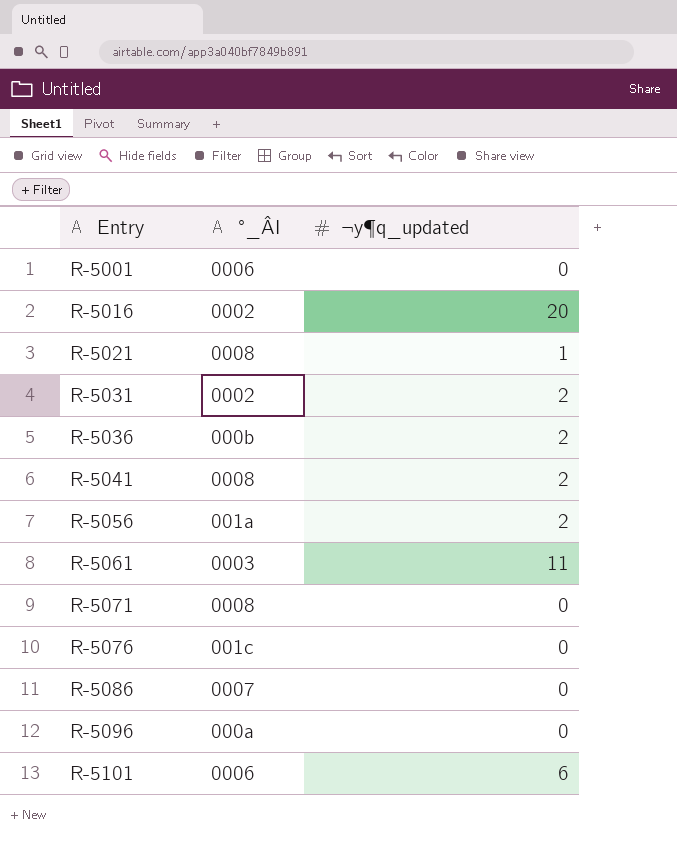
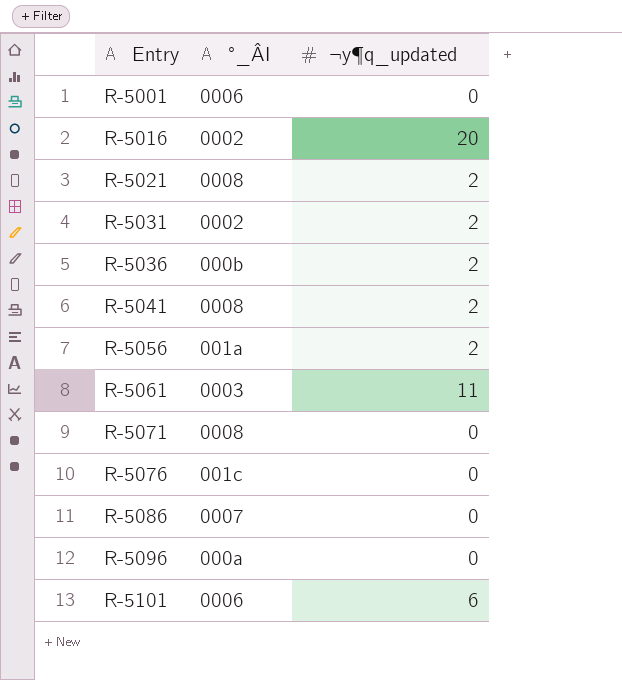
R-5021 | ¬y¶q_updated: 1 -> 2

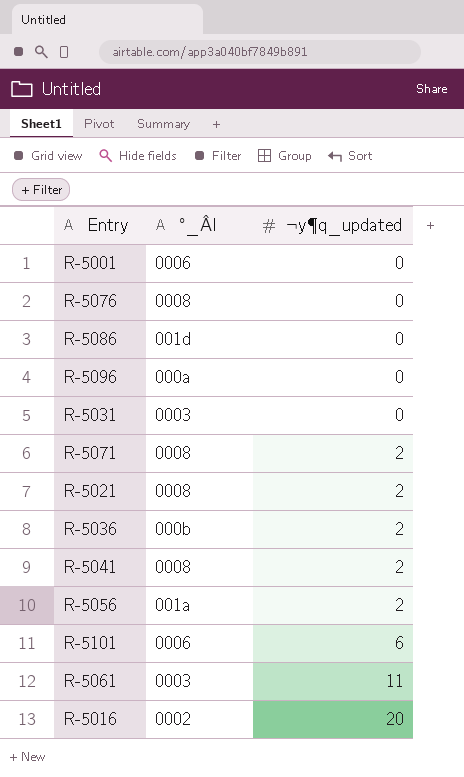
row order: Entry ascending -> ¬y¶q_updated ascending
R-5076 | °_ÂI: 001c -> 0008
R-5086 | °_ÂI: 0007 -> 001d
R-5031 | °_ÂI: 0002 -> 0003
R-5031 | ¬y¶q_updated: 2 -> 0
R-5071 | ¬y¶q_updated: 0 -> 2

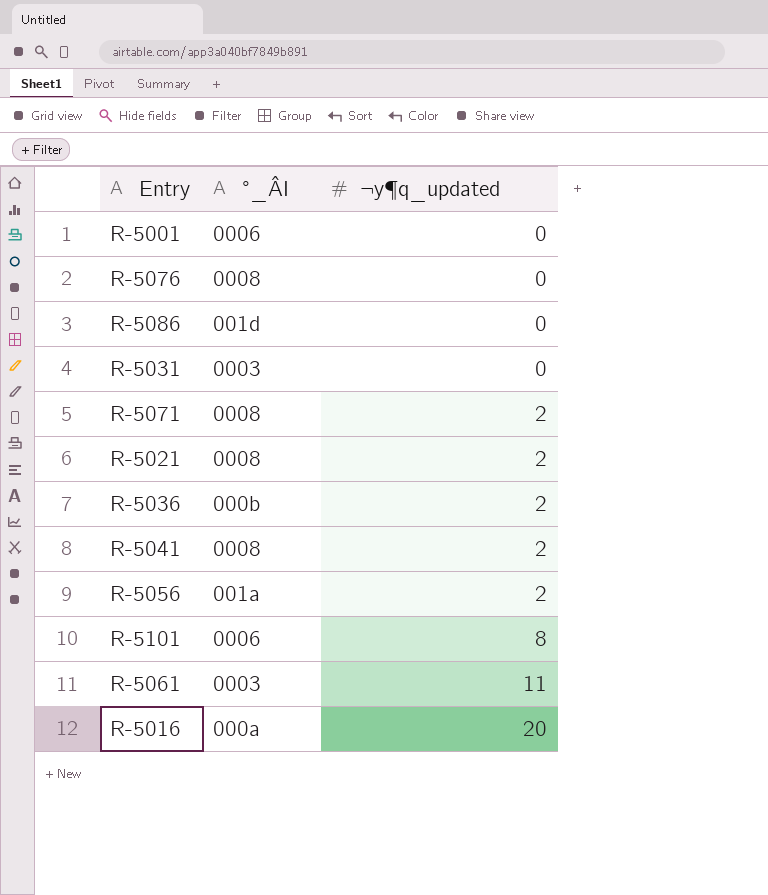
row R-5096: 000a | 0 -> none
R-5101 | ¬y¶q_updated: 6 -> 8
R-5016 | °_ÂI: 0002 -> 000a

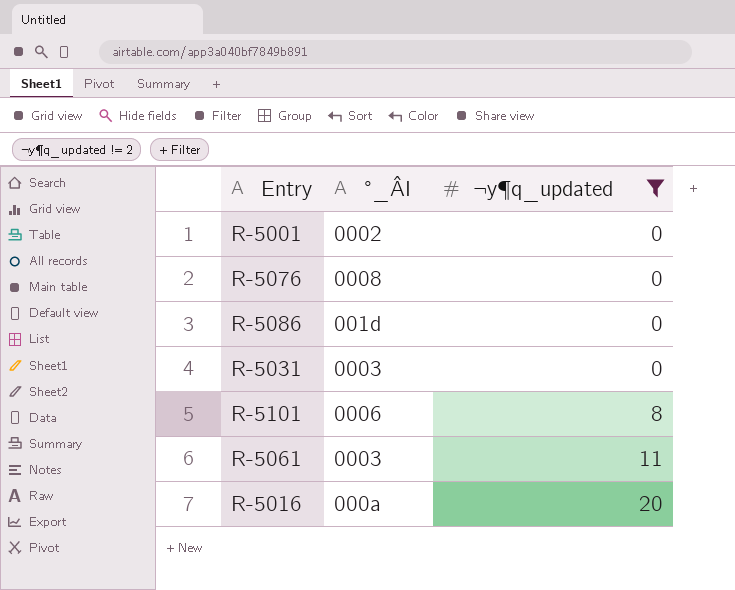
filter: none -> ¬y¶q_updated != 2
R-5001 | °_ÂI: 0006 -> 0002

